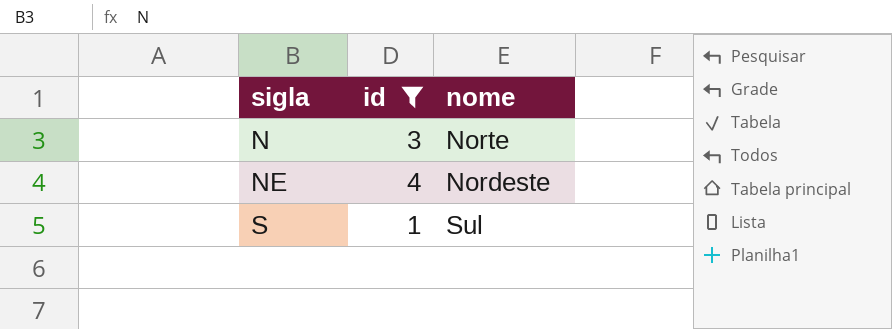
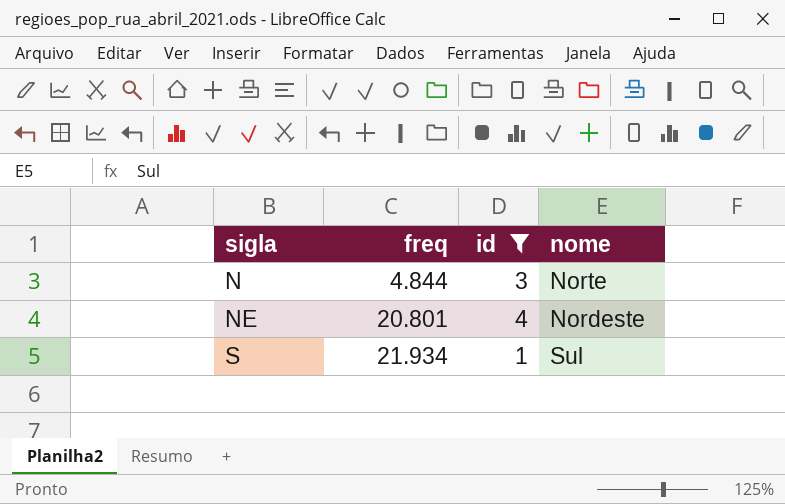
column freq | position: none -> 2

